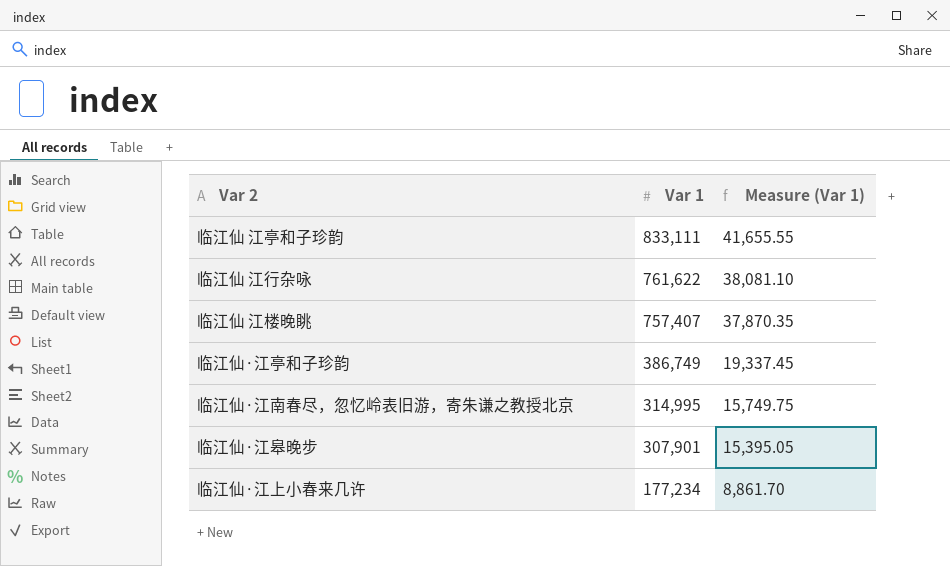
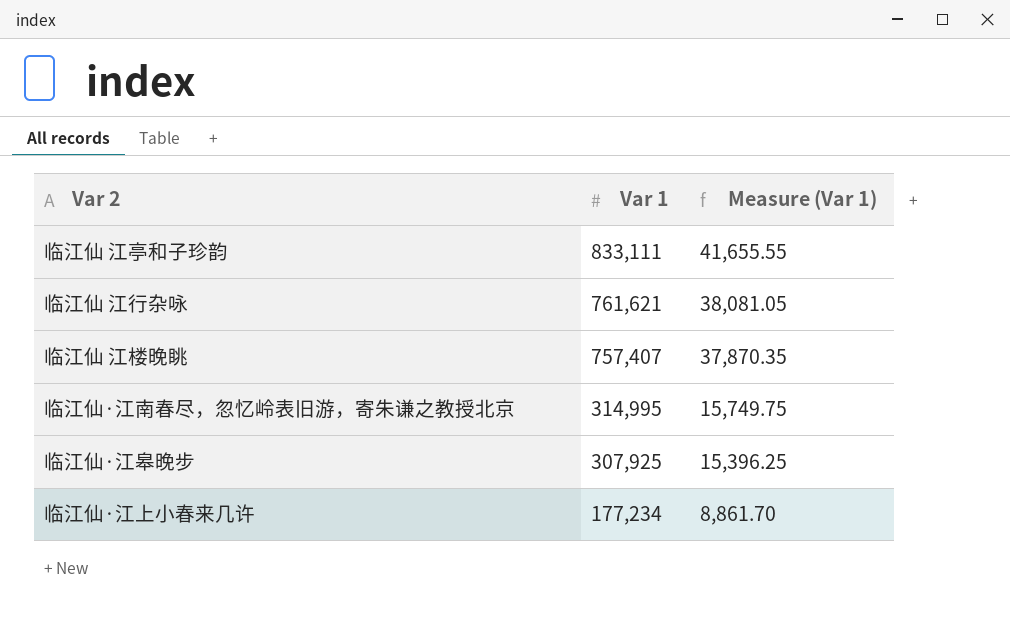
row 临江仙·江亭和子珍韵: 386,749 | 19,337.45 -> none
临江仙 江行杂咏 | Var 1: 761,622 -> 761,621
临江仙 江行杂咏 | Measure (Var 1): 38,081.10 -> 38,081.05
临江仙·江皋晚步 | Var 1: 307,901 -> 307,925
临江仙·江皋晚步 | Measure (Var 1): 15,395.05 -> 15,396.25

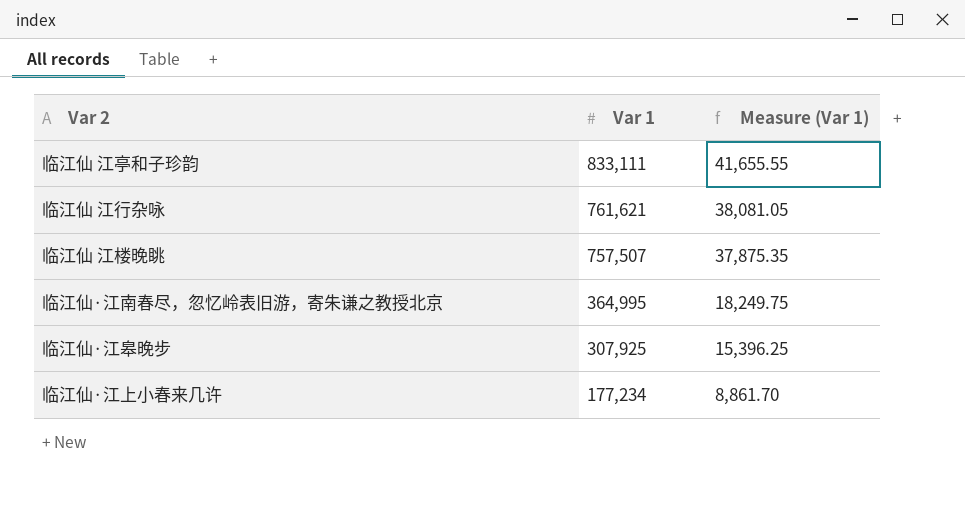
临江仙 江楼晚眺 | Var 1: 757,407 -> 757,507
临江仙 江楼晚眺 | Measure (Var 1): 37,870.35 -> 37,875.35
临江仙·江南春尽，忽忆岭表旧游，寄朱谦之教授北京 | Var 1: 314,995 -> 364,995
临江仙·江南春尽，忽忆岭表旧游，寄朱谦之教授北京 | Measure (Var 1): 15,749.75 -> 18,249.75

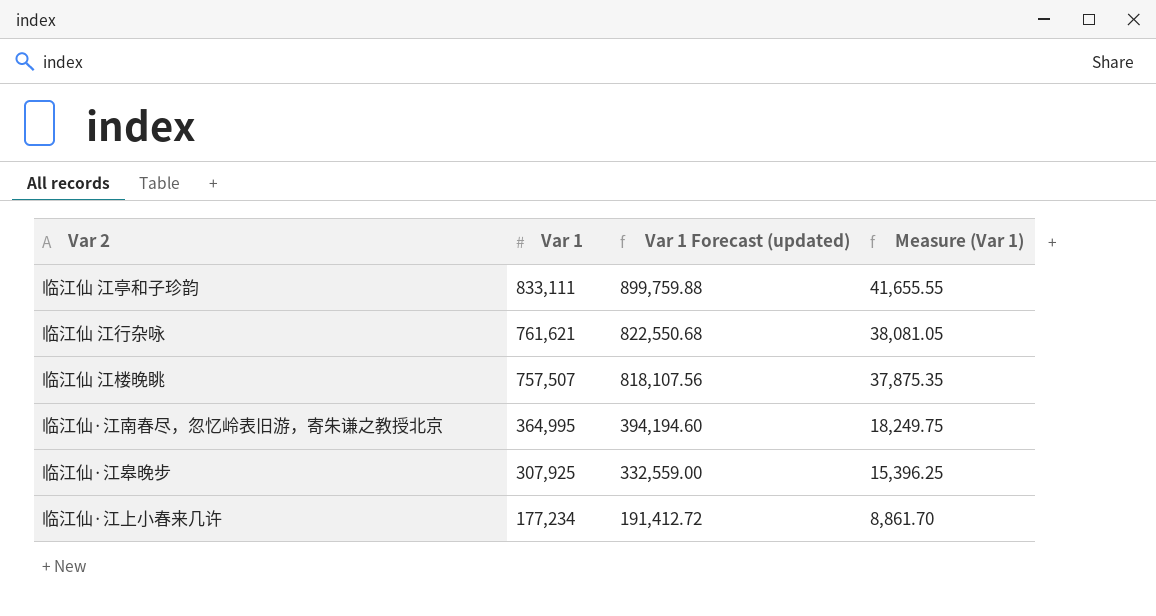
column Var 1 Forecast (updated) | formula: none -> [Var 1] * 1.08

